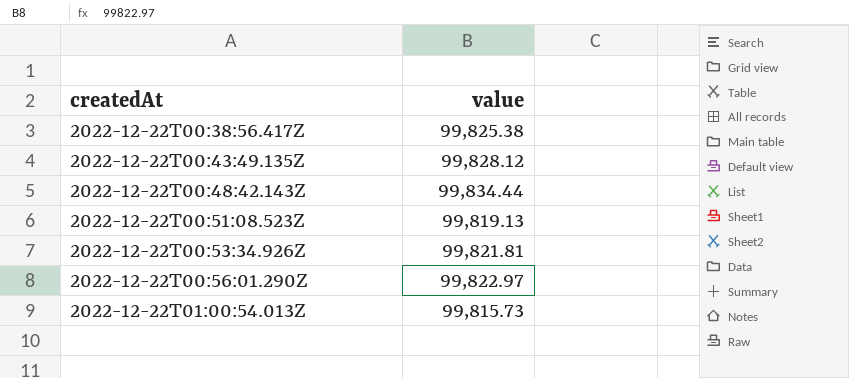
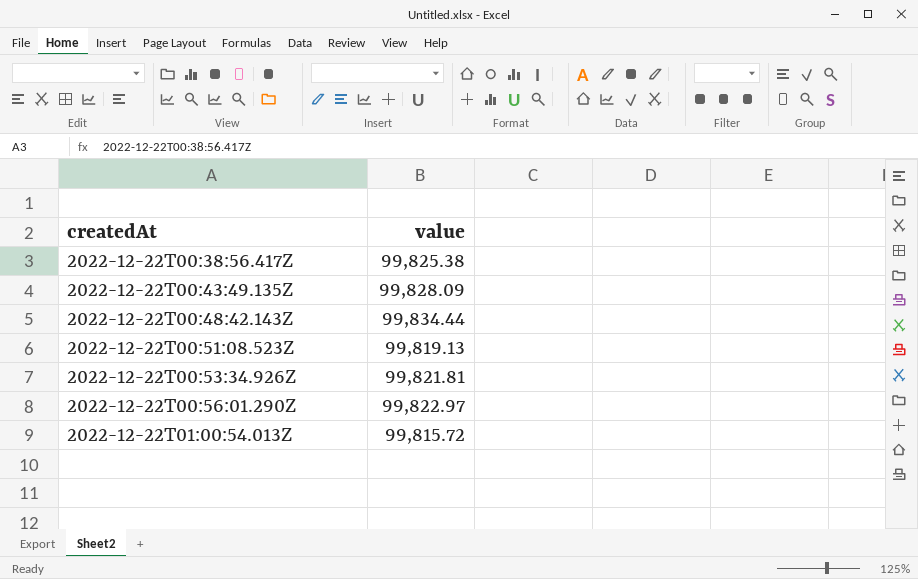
2022-12-22T00:43:49.135Z | value: 99,828.12 -> 99,828.09
2022-12-22T01:00:54.013Z | value: 99,815.73 -> 99,815.72

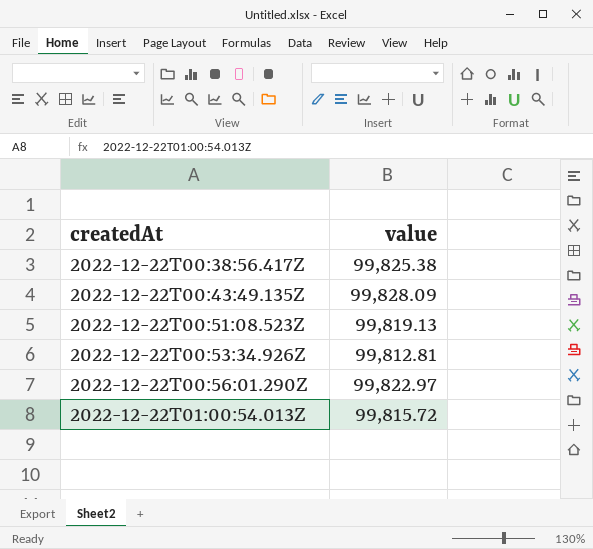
row 2022-12-22T00:48:42.143Z: 99,834.44 -> none
2022-12-22T00:53:34.926Z | value: 99,821.81 -> 99,812.81

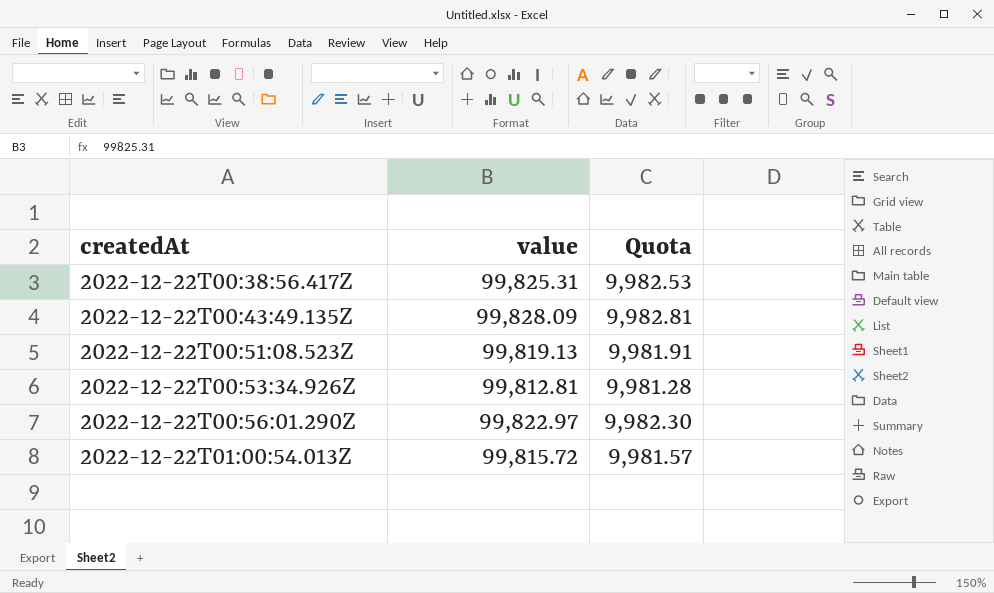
column Quota | formula: none -> [value] * 0.1
2022-12-22T00:38:56.417Z | value: 99,825.38 -> 99,825.31

